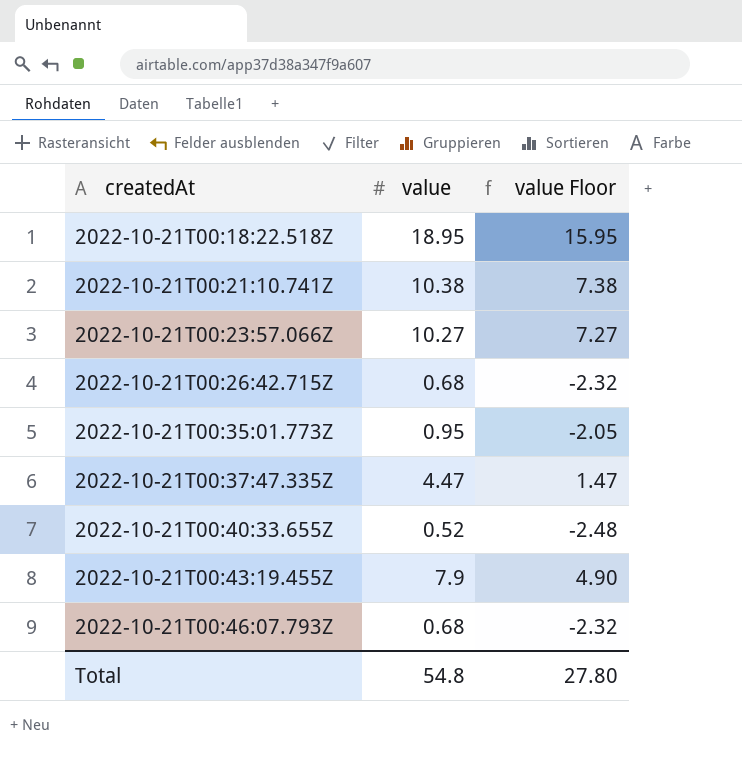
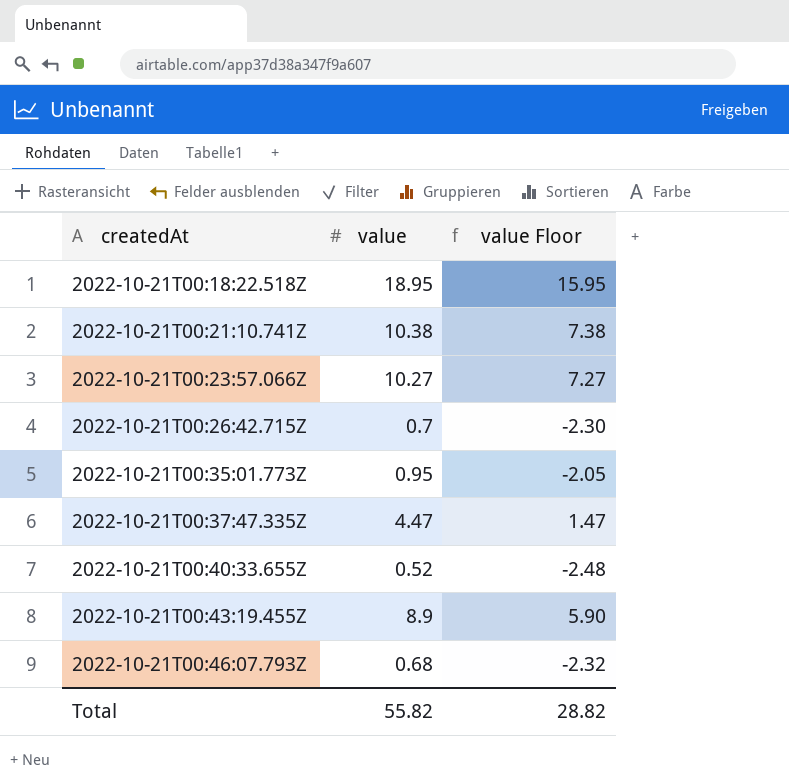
2022-10-21T00:26:42.715Z | value: 0.68 -> 0.7
2022-10-21T00:26:42.715Z | value Floor: -2.32 -> -2.30
2022-10-21T00:43:19.455Z | value: 7.9 -> 8.9
2022-10-21T00:43:19.455Z | value Floor: 4.90 -> 5.90
Total | value: 54.8 -> 55.82
Total | value Floor: 27.80 -> 28.82

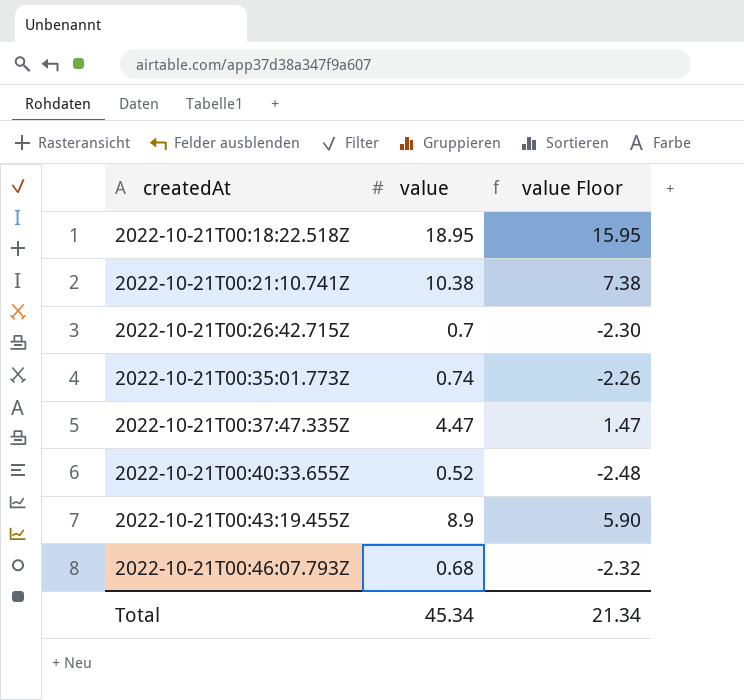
row 2022-10-21T00:23:57.066Z: 10.27 | 7.27 -> none
2022-10-21T00:35:01.773Z | value: 0.95 -> 0.74
2022-10-21T00:35:01.773Z | value Floor: -2.05 -> -2.26
Total | value: 55.82 -> 45.34
Total | value Floor: 28.82 -> 21.34

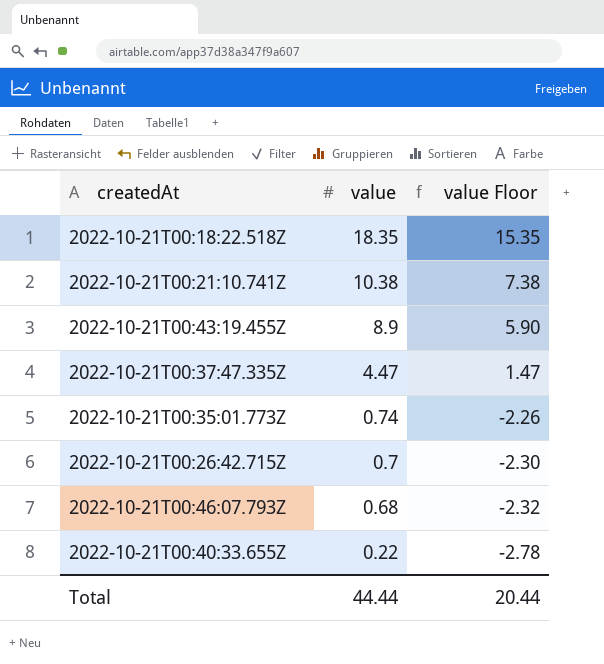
row order: createdAt ascending -> value descending
2022-10-21T00:18:22.518Z | value: 18.95 -> 18.35
2022-10-21T00:18:22.518Z | value Floor: 15.95 -> 15.35
2022-10-21T00:40:33.655Z | value: 0.52 -> 0.22
2022-10-21T00:40:33.655Z | value Floor: -2.48 -> -2.78
Total | value: 45.34 -> 44.44
Total | value Floor: 21.34 -> 20.44

